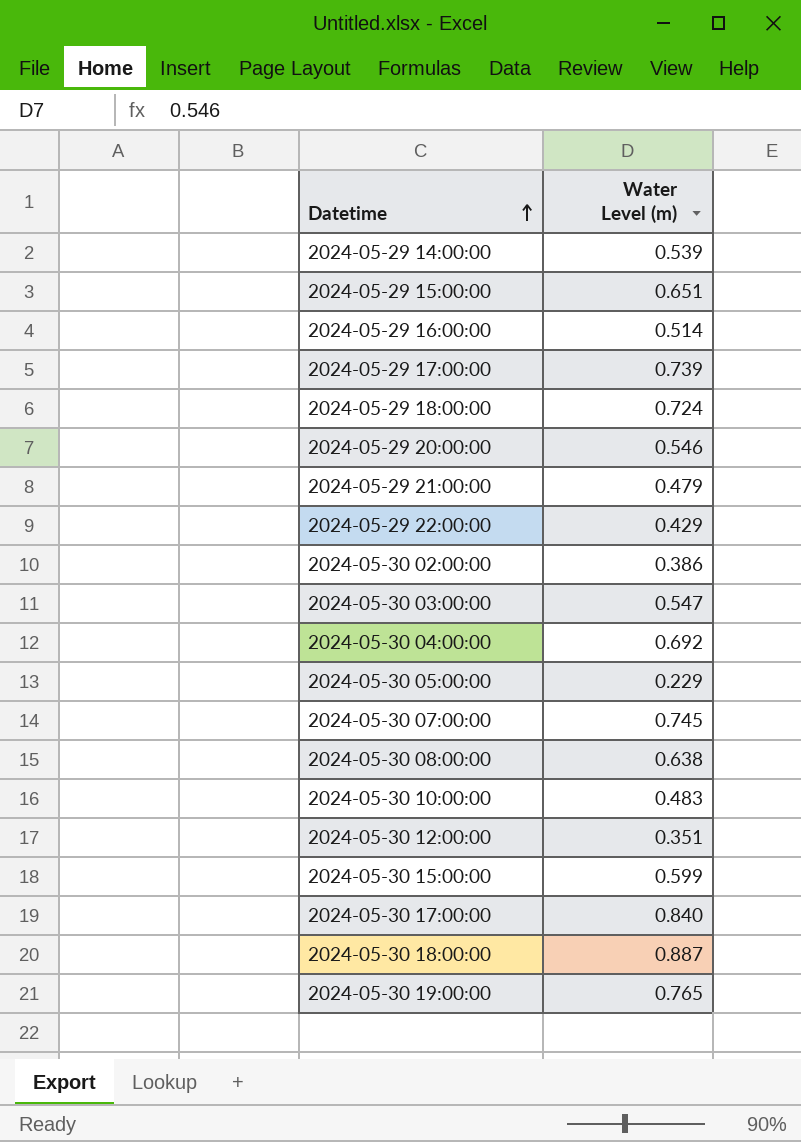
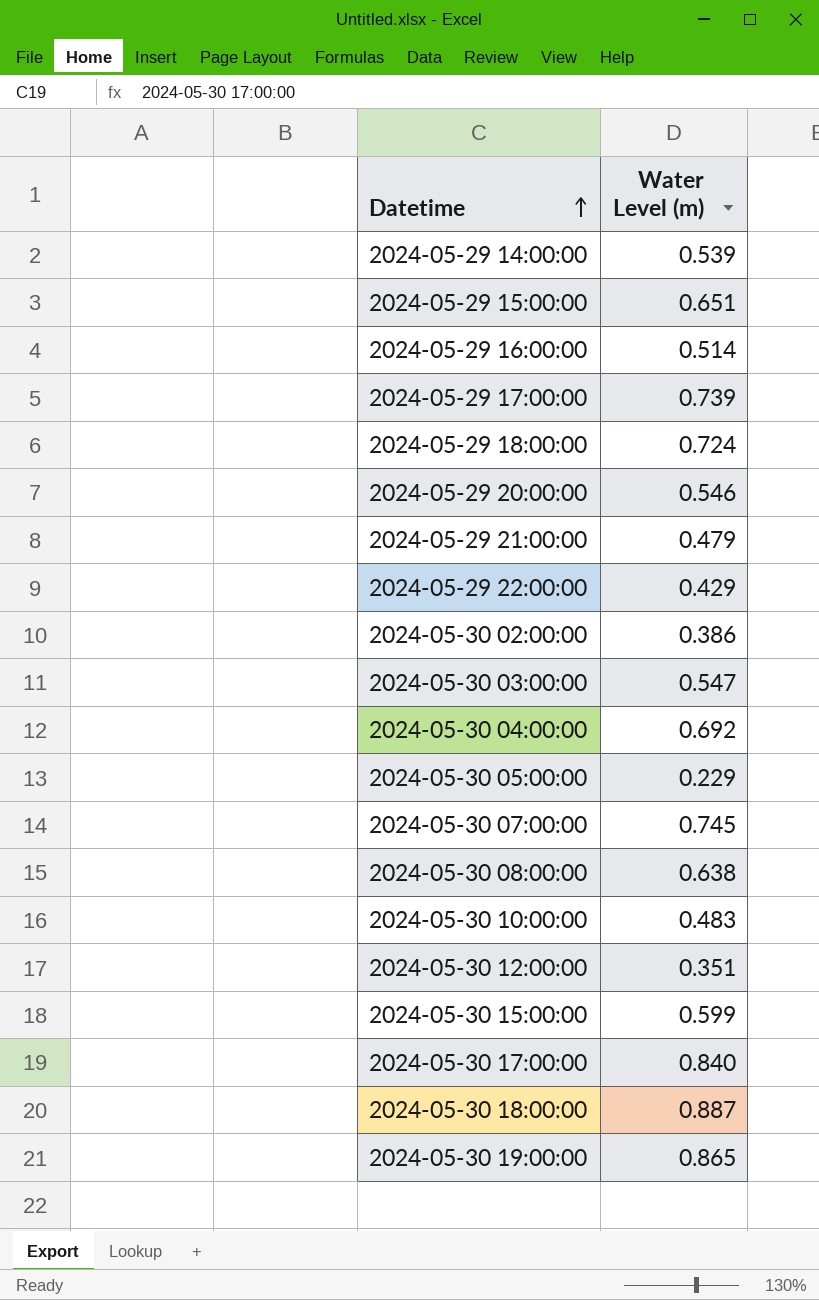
2024-05-30 19:00:00 | Water Level (m): 0.765 -> 0.865

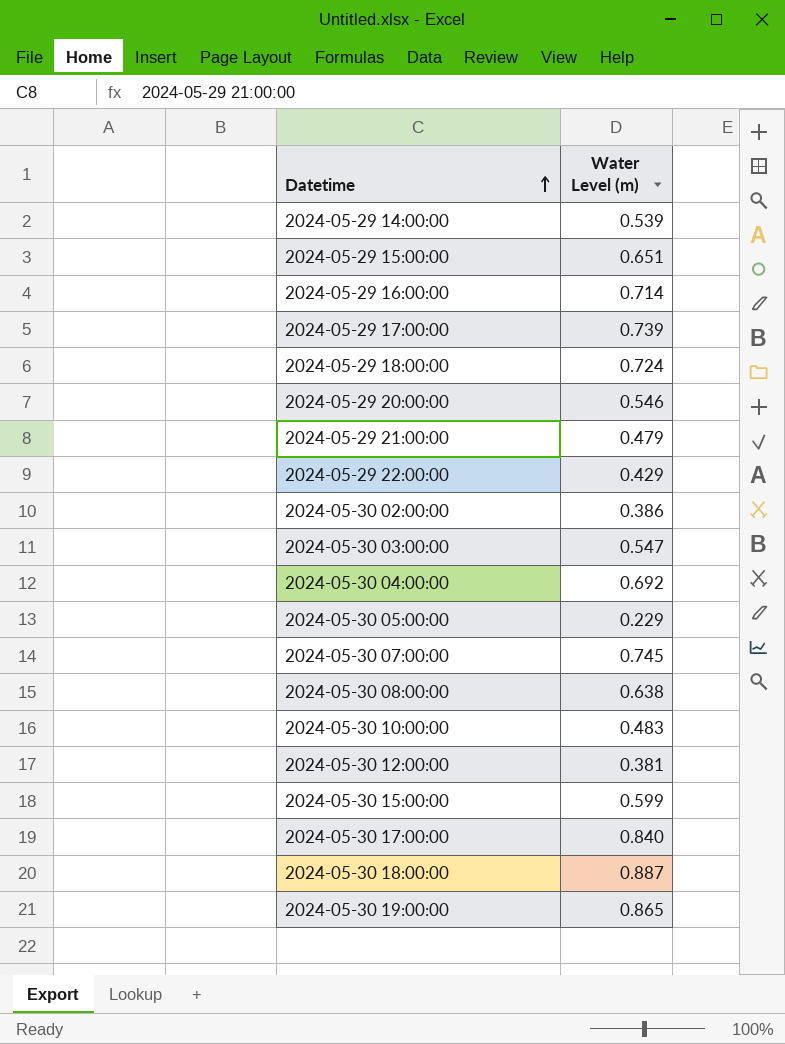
2024-05-29 16:00:00 | Water Level (m): 0.514 -> 0.714
2024-05-30 12:00:00 | Water Level (m): 0.351 -> 0.381

